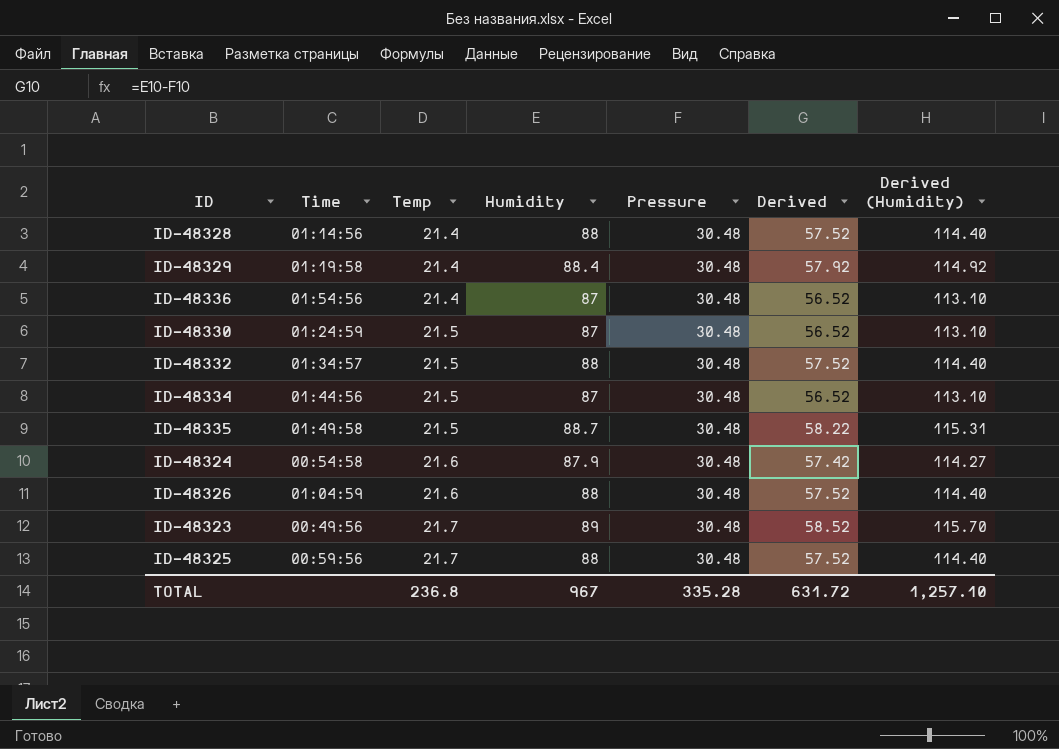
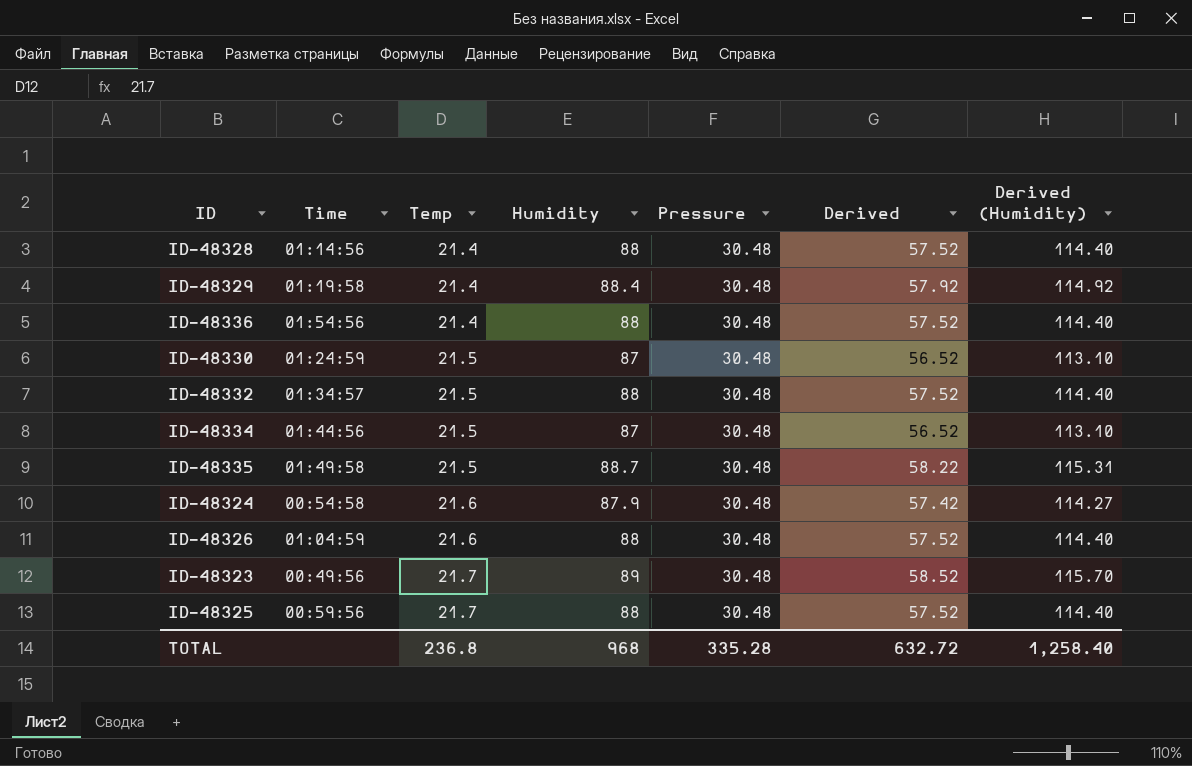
ID-48336 | Humidity: 87 -> 88
ID-48336 | Derived: 56.52 -> 57.52
ID-48336 | Derived (Humidity): 113.10 -> 114.40
TOTAL | Humidity: 967 -> 968
TOTAL | Derived: 631.72 -> 632.72
TOTAL | Derived (Humidity): 1,257.10 -> 1,258.40

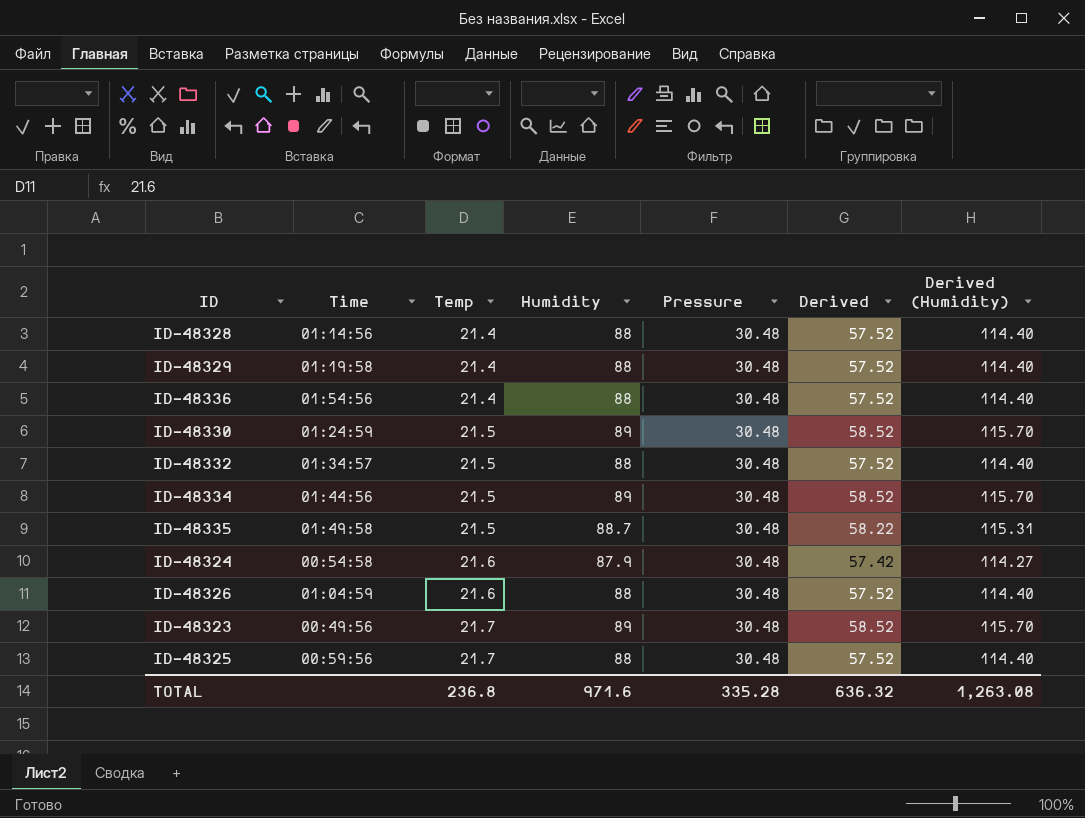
ID-48329 | Humidity: 88.4 -> 88
ID-48329 | Derived: 57.92 -> 57.52
ID-48329 | Derived (Humidity): 114.92 -> 114.40
ID-48330 | Humidity: 87 -> 89
ID-48330 | Derived: 56.52 -> 58.52
ID-48330 | Derived (Humidity): 113.10 -> 115.70
ID-48334 | Humidity: 87 -> 89
ID-48334 | Derived: 56.52 -> 58.52
ID-48334 | Derived (Humidity): 113.10 -> 115.70
TOTAL | Humidity: 968 -> 971.6
TOTAL | Derived: 632.72 -> 636.32
TOTAL | Derived (Humidity): 1,258.40 -> 1,263.08

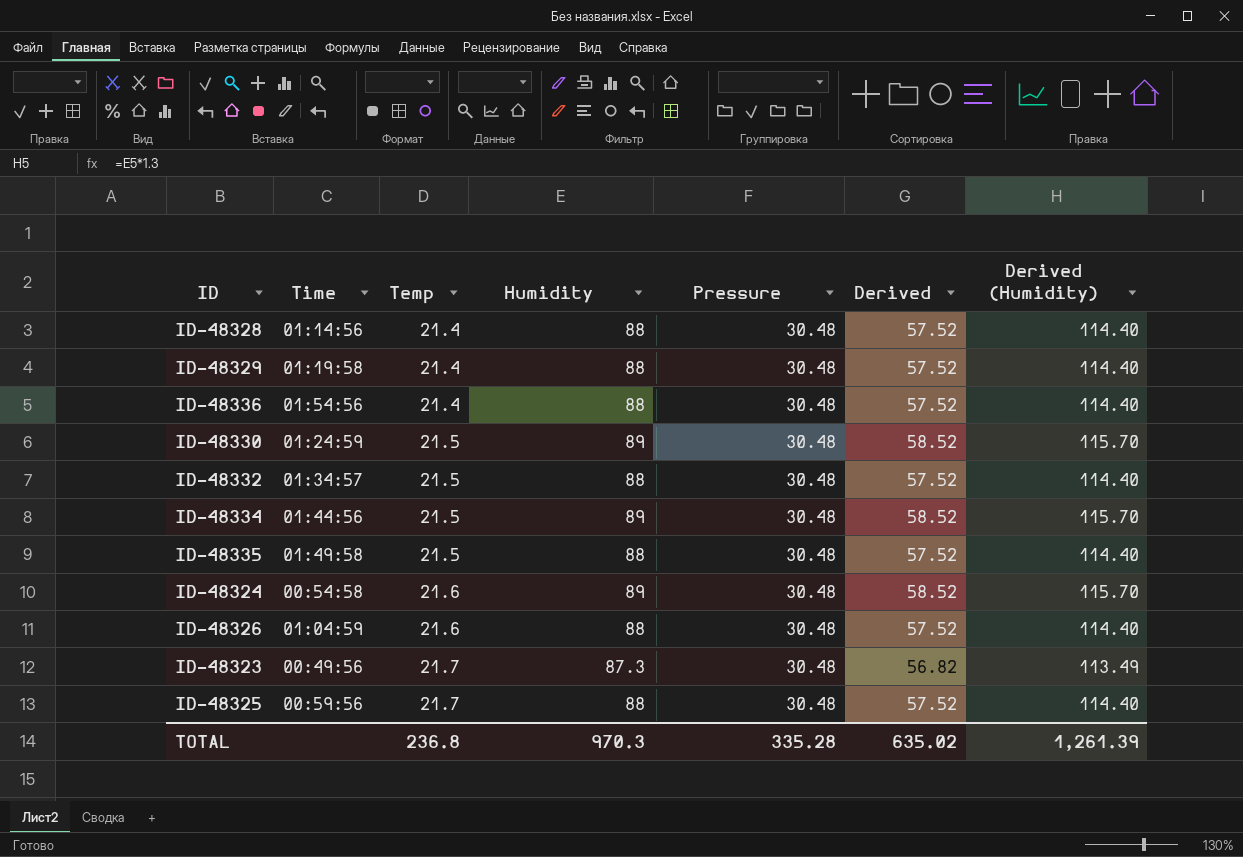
ID-48335 | Humidity: 88.7 -> 88
ID-48335 | Derived: 58.22 -> 57.52
ID-48335 | Derived (Humidity): 115.31 -> 114.40
ID-48324 | Humidity: 87.9 -> 89
ID-48324 | Derived: 57.42 -> 58.52
ID-48324 | Derived (Humidity): 114.27 -> 115.70
ID-48323 | Humidity: 89 -> 87.3
ID-48323 | Derived: 58.52 -> 56.82
ID-48323 | Derived (Humidity): 115.70 -> 113.49
TOTAL | Humidity: 971.6 -> 970.3
TOTAL | Derived: 636.32 -> 635.02
TOTAL | Derived (Humidity): 1,263.08 -> 1,261.39

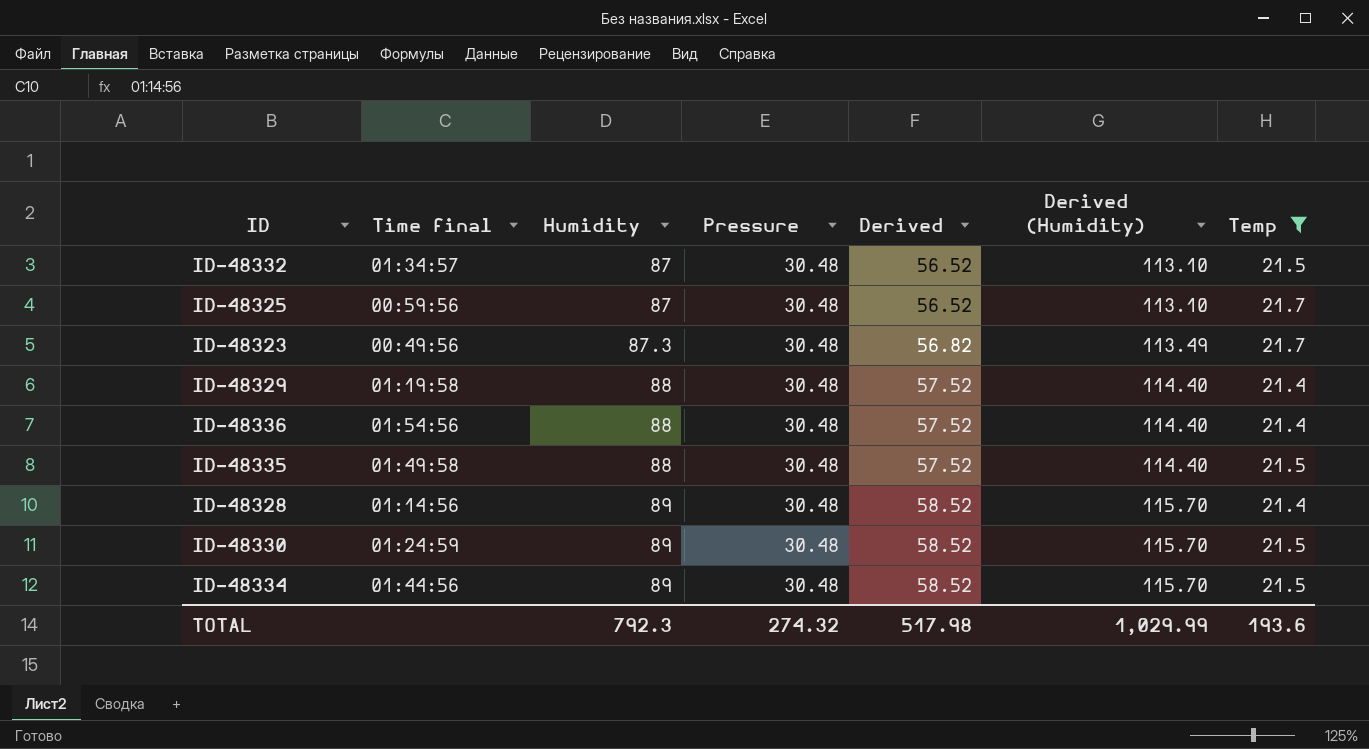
filter: none -> Temp != 21.6
row order: Temp ascending -> Humidity ascending
column name: Time -> Time final
column Temp | position: 3 -> 7
ID-48332 | Humidity: 88 -> 87
ID-48332 | Derived: 57.52 -> 56.52
ID-48332 | Derived (Humidity): 114.40 -> 113.10
ID-48325 | Humidity: 88 -> 87
ID-48325 | Derived: 57.52 -> 56.52
ID-48325 | Derived (Humidity): 114.40 -> 113.10
ID-48328 | Humidity: 88 -> 89
ID-48328 | Derived: 57.52 -> 58.52
ID-48328 | Derived (Humidity): 114.40 -> 115.70
TOTAL | Humidity: 970.3 -> 792.3
TOTAL | Pressure: 335.28 -> 274.32
TOTAL | Derived: 635.02 -> 517.98
TOTAL | Derived (Humidity): 1,261.39 -> 1,029.99
TOTAL | Temp: 236.8 -> 193.6

